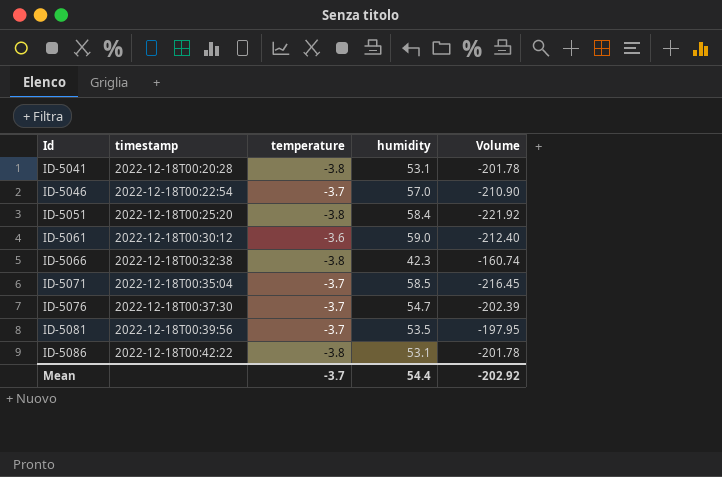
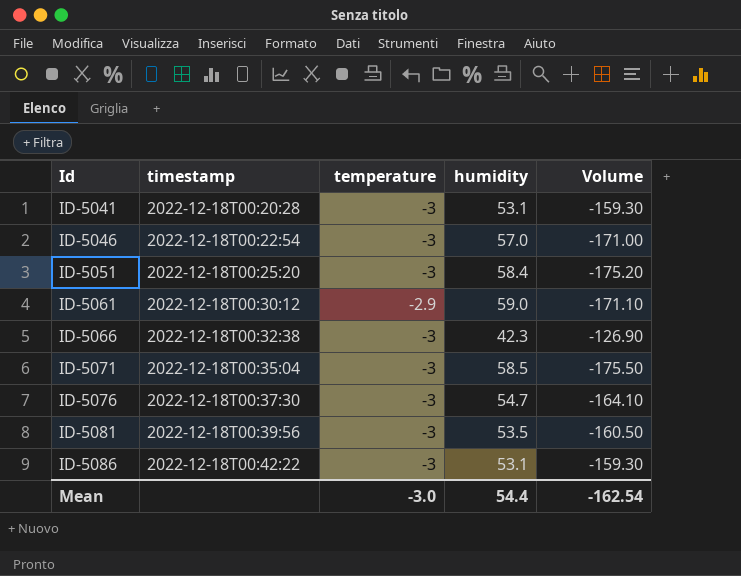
ID-5041 | temperature: -3.8 -> -3
ID-5041 | Volume: -201.78 -> -159.30
ID-5046 | temperature: -3.7 -> -3
ID-5046 | Volume: -210.90 -> -171.00
ID-5051 | temperature: -3.8 -> -3
ID-5051 | Volume: -221.92 -> -175.20
ID-5061 | temperature: -3.6 -> -2.9
ID-5061 | Volume: -212.40 -> -171.10
ID-5066 | temperature: -3.8 -> -3
ID-5066 | Volume: -160.74 -> -126.90
ID-5071 | temperature: -3.7 -> -3
ID-5071 | Volume: -216.45 -> -175.50
ID-5076 | temperature: -3.7 -> -3
ID-5076 | Volume: -202.39 -> -164.10
ID-5081 | temperature: -3.7 -> -3
ID-5081 | Volume: -197.95 -> -160.50
ID-5086 | temperature: -3.8 -> -3
ID-5086 | Volume: -201.78 -> -159.30
Mean | temperature: -3.7 -> -3.0
Mean | Volume: -202.92 -> -162.54

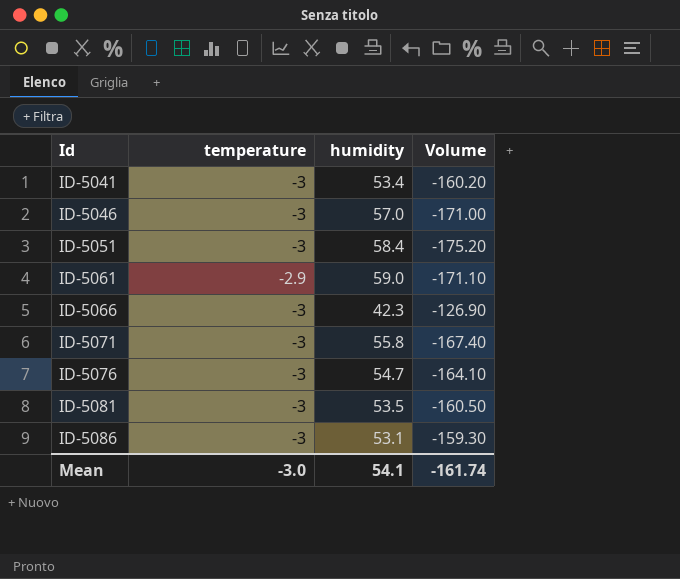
column timestamp | position: 2 -> none
ID-5041 | humidity: 53.1 -> 53.4
ID-5041 | Volume: -159.30 -> -160.20
ID-5071 | humidity: 58.5 -> 55.8
ID-5071 | Volume: -175.50 -> -167.40
Mean | humidity: 54.4 -> 54.1
Mean | Volume: -162.54 -> -161.74

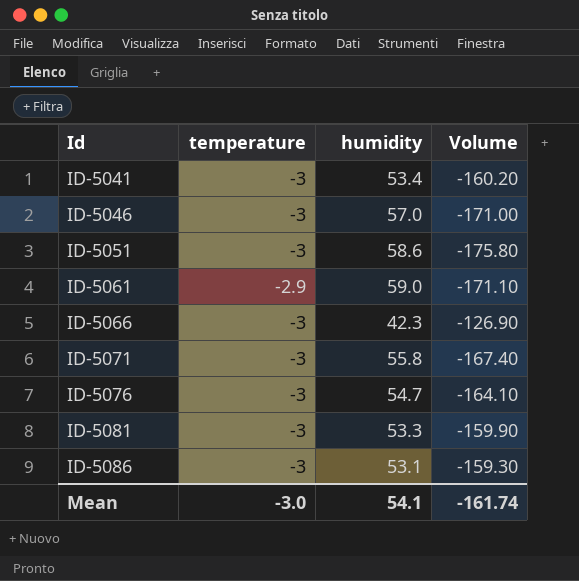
ID-5051 | humidity: 58.4 -> 58.6
ID-5051 | Volume: -175.20 -> -175.80
ID-5081 | humidity: 53.5 -> 53.3
ID-5081 | Volume: -160.50 -> -159.90

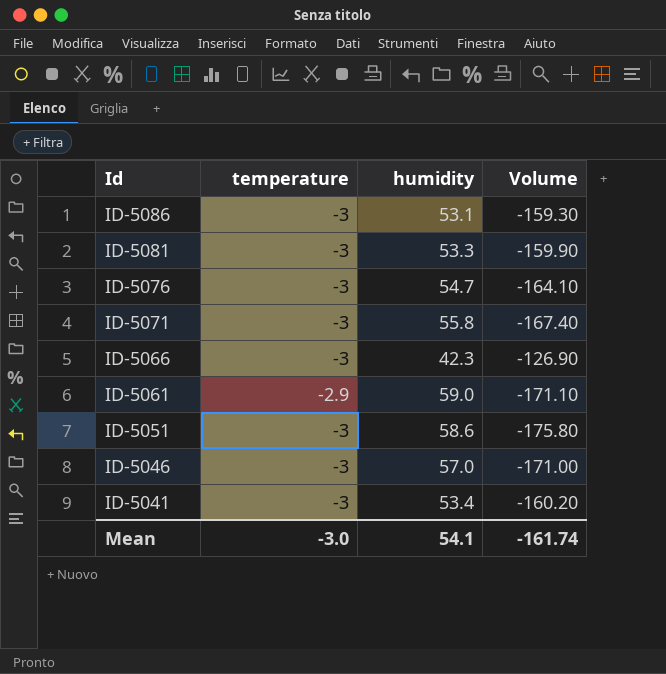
row order: Id ascending -> Id descending

